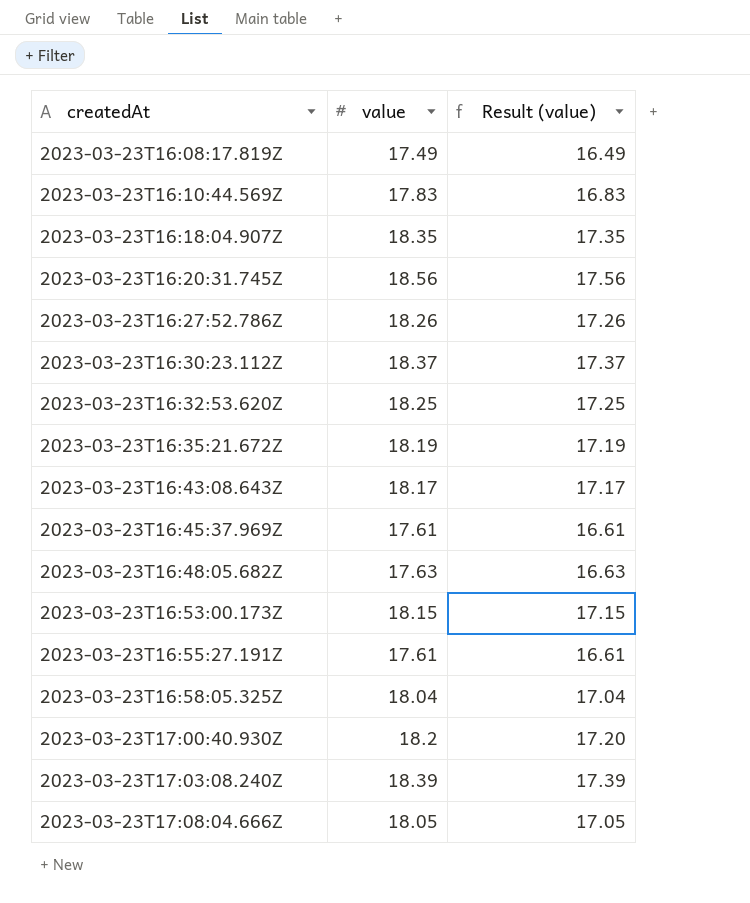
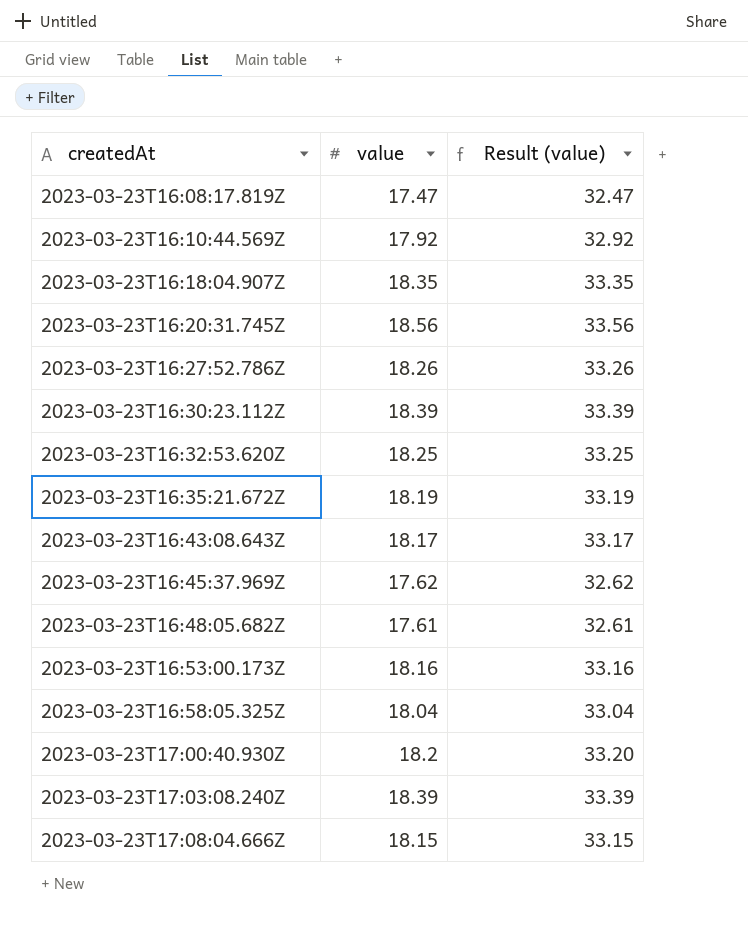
column Result (value) | formula: [value] - 1 -> [value] + 15
row 2023-03-23T16:55:27.191Z: 17.61 | 16.61 -> none
2023-03-23T16:08:17.819Z | value: 17.49 -> 17.47
2023-03-23T16:10:44.569Z | value: 17.83 -> 17.92
2023-03-23T16:30:23.112Z | value: 18.37 -> 18.39
2023-03-23T16:45:37.969Z | value: 17.61 -> 17.62
2023-03-23T16:48:05.682Z | value: 17.63 -> 17.61
2023-03-23T16:53:00.173Z | value: 18.15 -> 18.16
2023-03-23T17:08:04.666Z | value: 18.05 -> 18.15

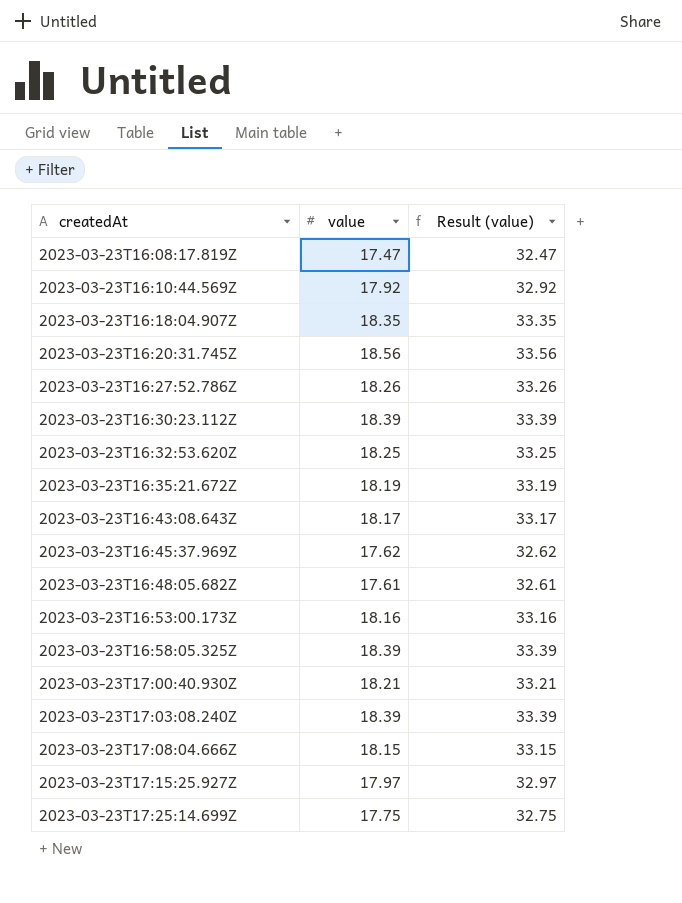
2023-03-23T16:58:05.325Z | value: 18.04 -> 18.39
2023-03-23T16:58:05.325Z | Result (value): 33.04 -> 33.39
2023-03-23T17:00:40.930Z | value: 18.2 -> 18.21
2023-03-23T17:00:40.930Z | Result (value): 33.20 -> 33.21
row 2023-03-23T17:15:25.927Z: none -> 17.97 | 32.97
row 2023-03-23T17:25:14.699Z: none -> 17.75 | 32.75

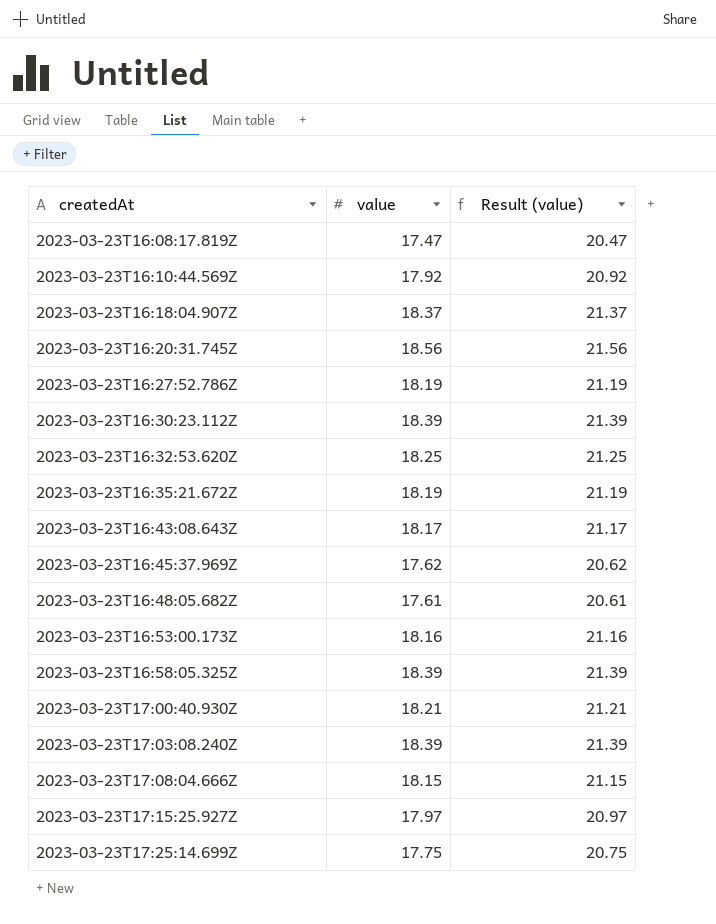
column Result (value) | formula: [value] + 15 -> [value] + 3
2023-03-23T16:18:04.907Z | value: 18.35 -> 18.37
2023-03-23T16:27:52.786Z | value: 18.26 -> 18.19

